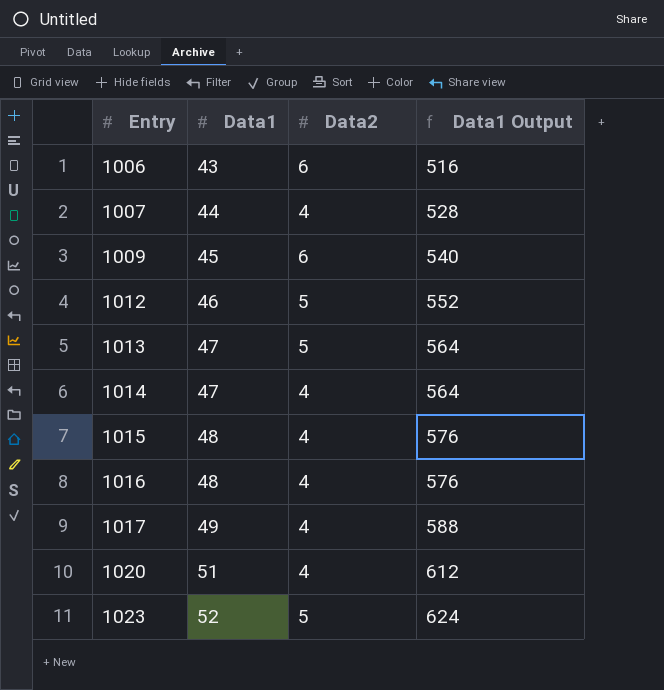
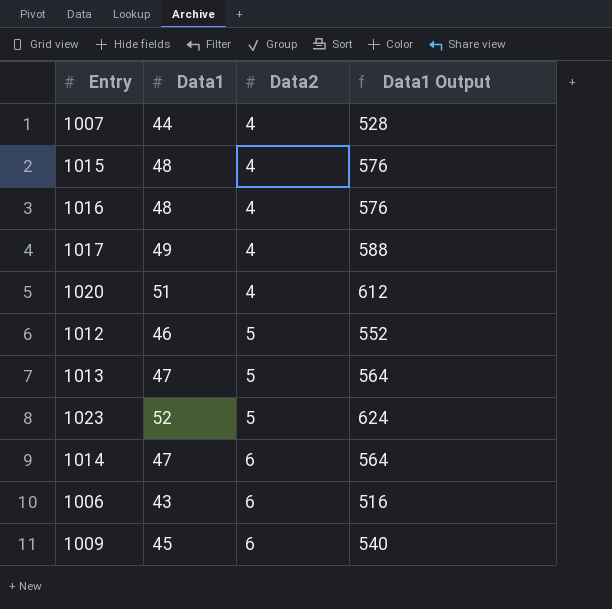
row order: Entry ascending -> Data2 ascending
1014 | Data2: 4 -> 6

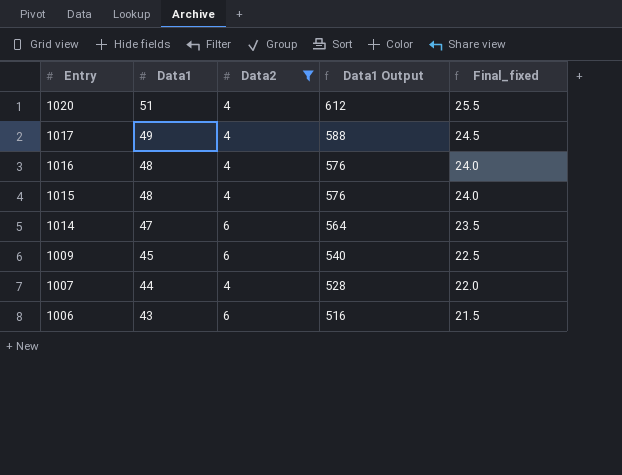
filter: none -> Data2 != 5
row order: Data2 ascending -> Entry descending
column Final_fixed | formula: none -> [Data1] * 0.5

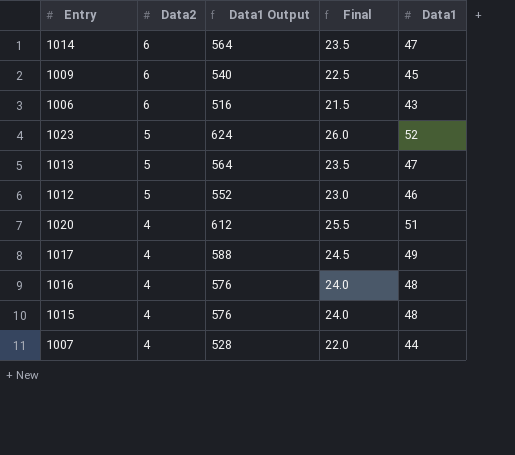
filter: Data2 != 5 -> none
row order: Entry descending -> Data2 descending
column name: Final_fixed -> Final
column Data1 | position: 2 -> 5

